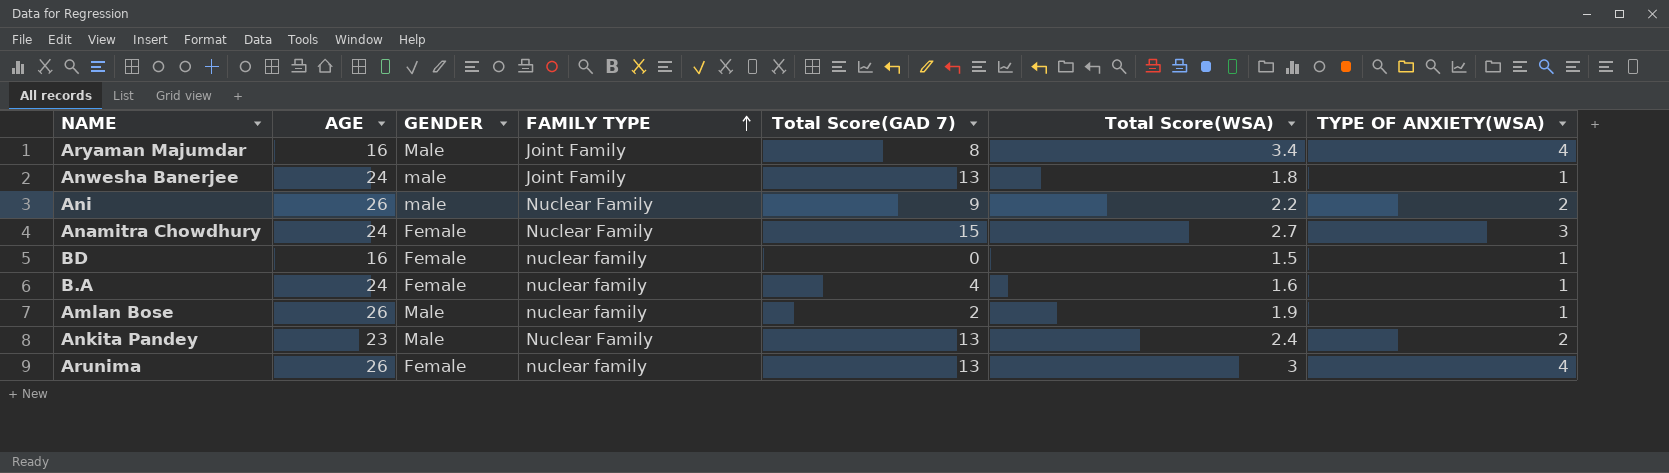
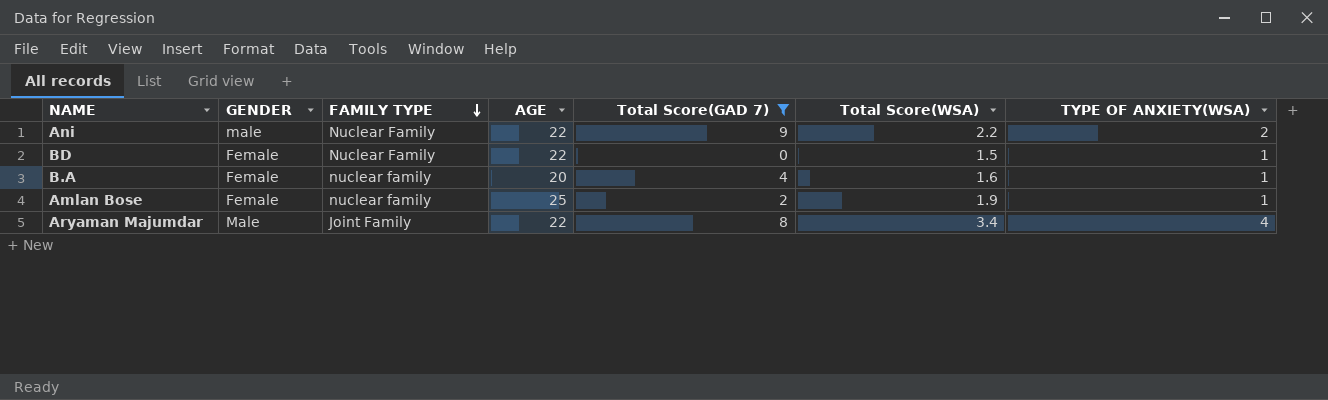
filter: none -> Total Score(GAD 7) <= 9
row order: FAMILY TYPE ascending -> FAMILY TYPE descending
column AGE | position: 2 -> 4
Ani | AGE: 26 -> 22
BD | FAMILY TYPE: nuclear family -> Nuclear Family
BD | AGE: 16 -> 22
B.A | AGE: 24 -> 20
Amlan Bose | GENDER: Male -> Female
Amlan Bose | AGE: 26 -> 25
Aryaman Majumdar | AGE: 16 -> 22

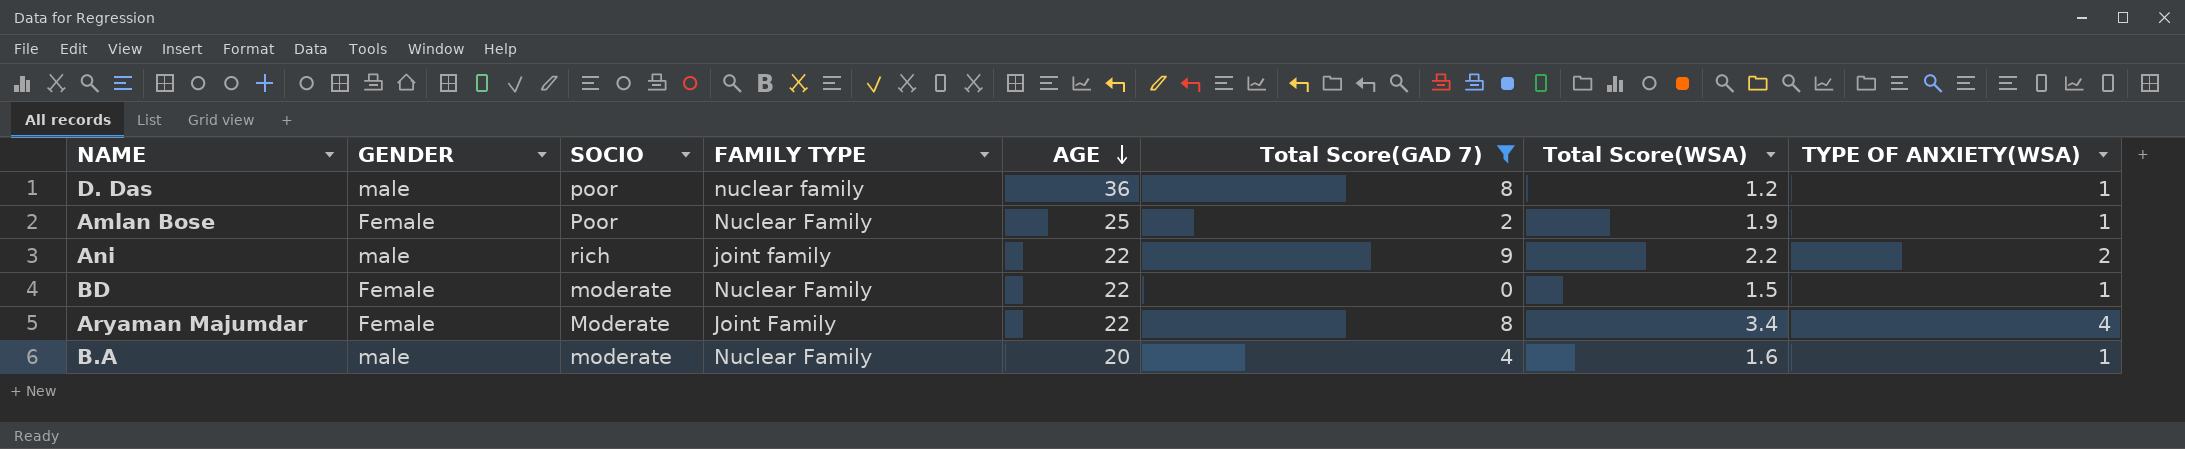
row order: FAMILY TYPE descending -> AGE descending
column SOCIO | position: none -> 3
row D. Das: none -> male | poor | nuclear family | 36 | 8 | 1.2 | 1
Amlan Bose | FAMILY TYPE: nuclear family -> Nuclear Family
Ani | FAMILY TYPE: Nuclear Family -> joint family
Aryaman Majumdar | GENDER: Male -> Female
B.A | GENDER: Female -> male
B.A | FAMILY TYPE: nuclear family -> Nuclear Family

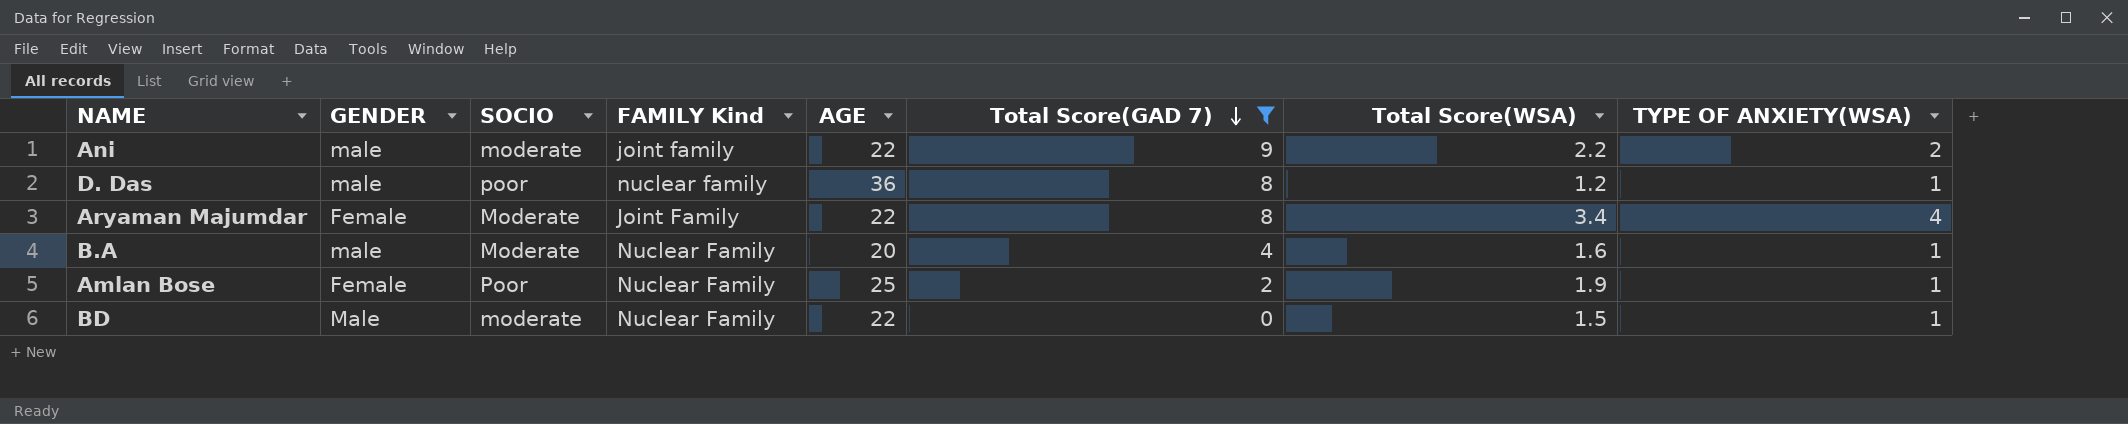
row order: AGE descending -> Total Score(GAD 7) descending
column name: FAMILY TYPE -> FAMILY Kind
Ani | SOCIO: rich -> moderate
B.A | SOCIO: moderate -> Moderate
BD | GENDER: Female -> Male

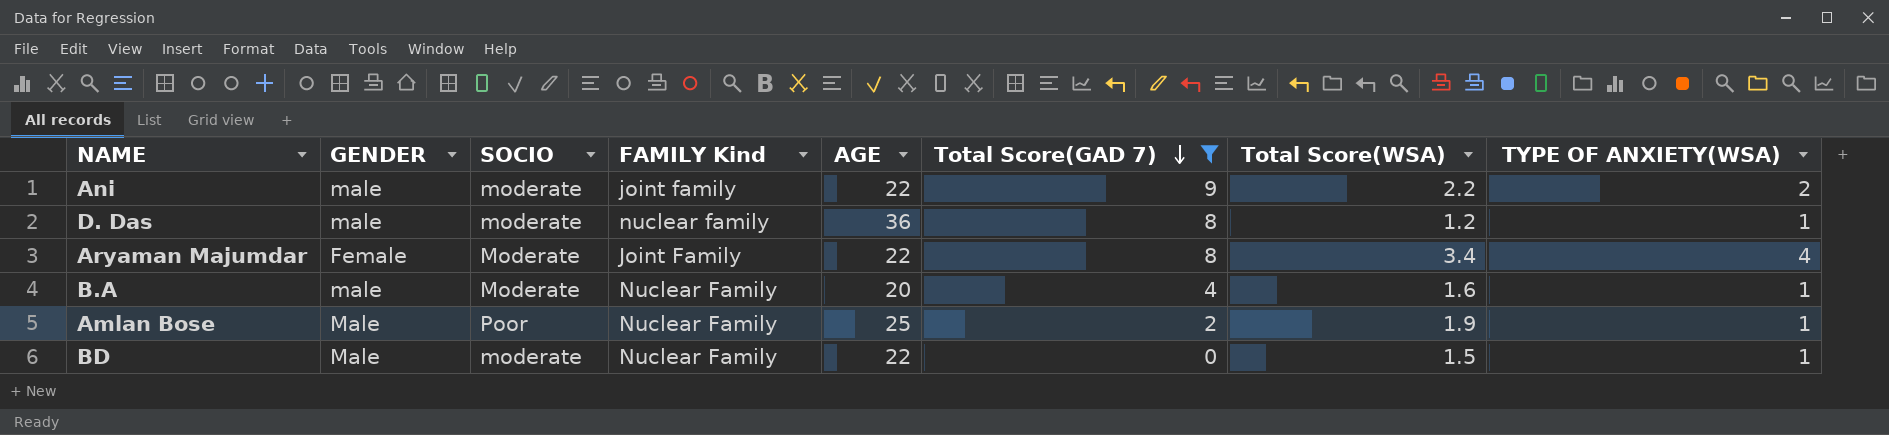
D. Das | SOCIO: poor -> moderate
Amlan Bose | GENDER: Female -> Male

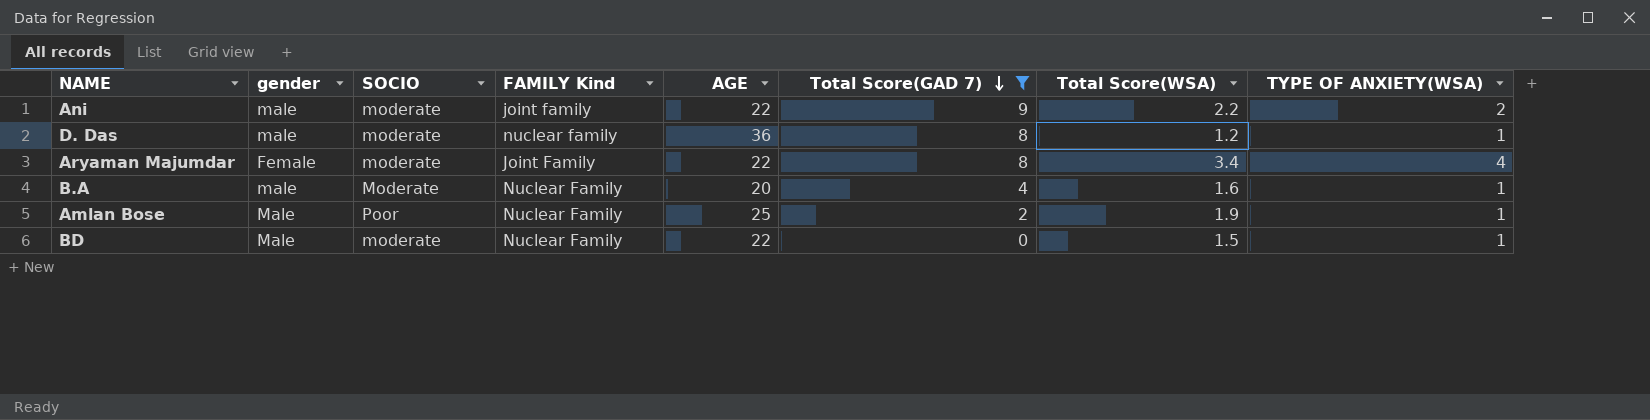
column name: GENDER -> gender
Aryaman Majumdar | SOCIO: Moderate -> moderate

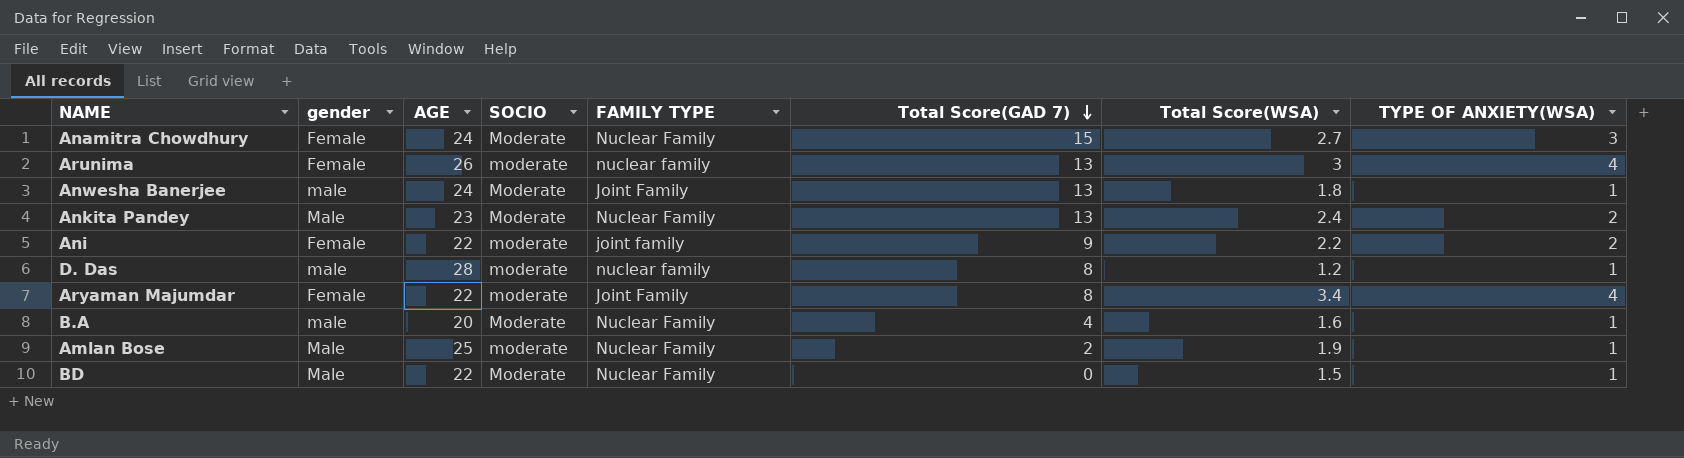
filter: Total Score(GAD 7) <= 9 -> none
column AGE | position: 5 -> 3
column name: FAMILY Kind -> FAMILY TYPE
Ani | gender: male -> Female
D. Das | AGE: 36 -> 28
Amlan Bose | SOCIO: Poor -> moderate
BD | SOCIO: moderate -> Moderate

